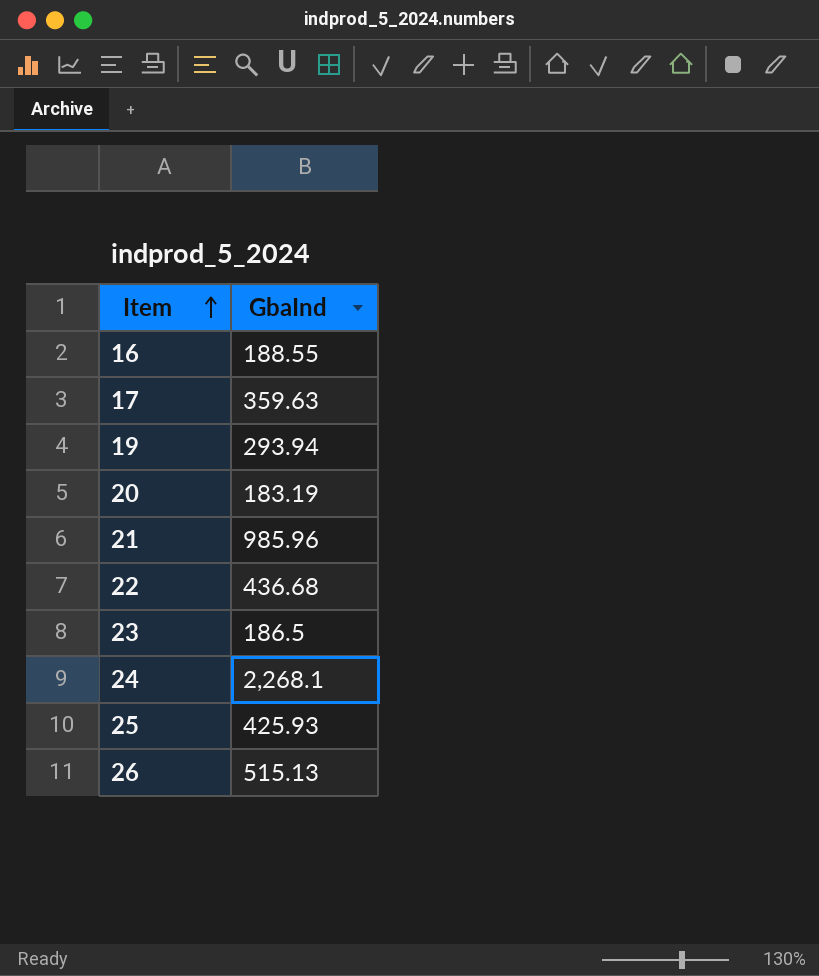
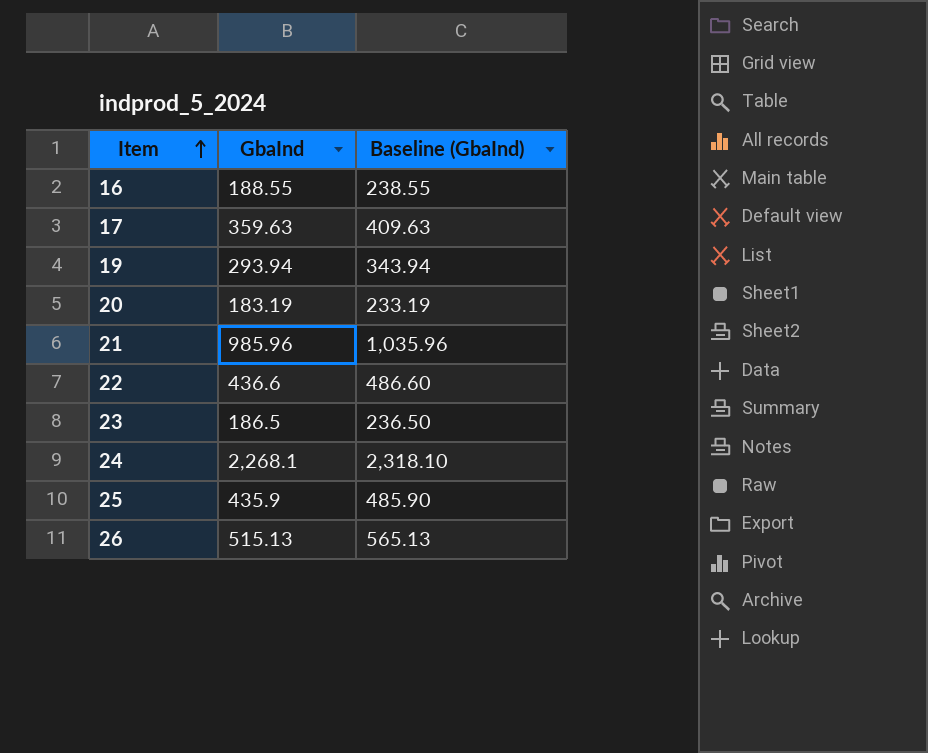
column Baseline (GbaInd) | formula: none -> [GbaInd] + 50
22 | GbaInd: 436.68 -> 436.6
25 | GbaInd: 425.93 -> 435.9

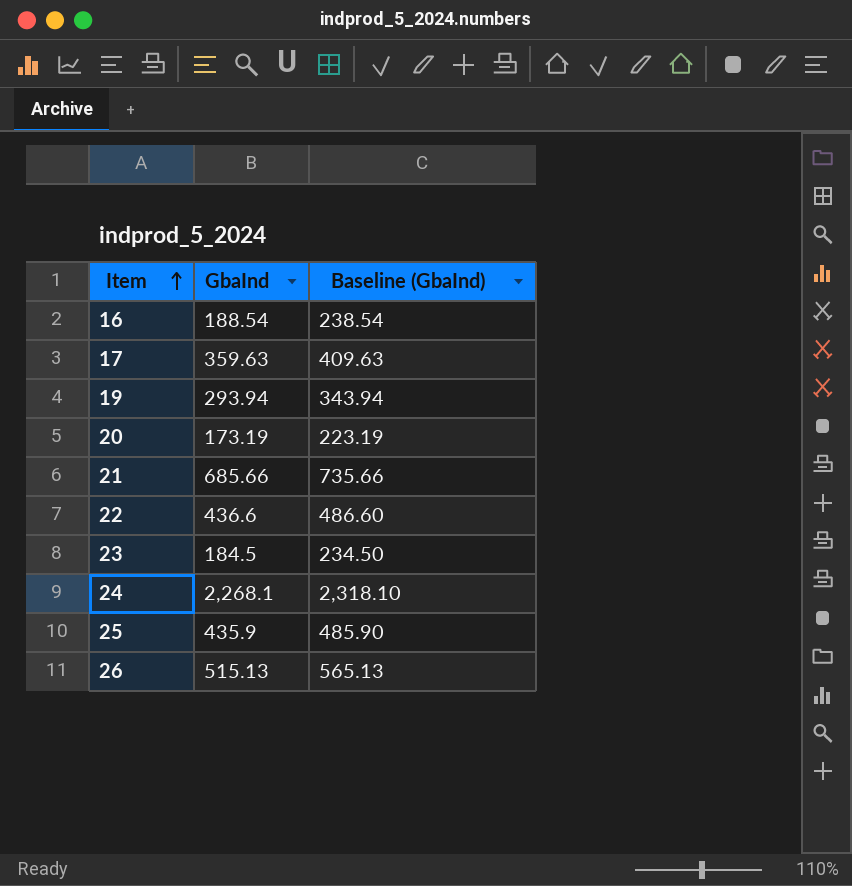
16 | GbaInd: 188.55 -> 188.54
16 | Baseline (GbaInd): 238.55 -> 238.54
20 | GbaInd: 183.19 -> 173.19
20 | Baseline (GbaInd): 233.19 -> 223.19
21 | GbaInd: 985.96 -> 685.66
21 | Baseline (GbaInd): 1,035.96 -> 735.66
23 | GbaInd: 186.5 -> 184.5
23 | Baseline (GbaInd): 236.50 -> 234.50

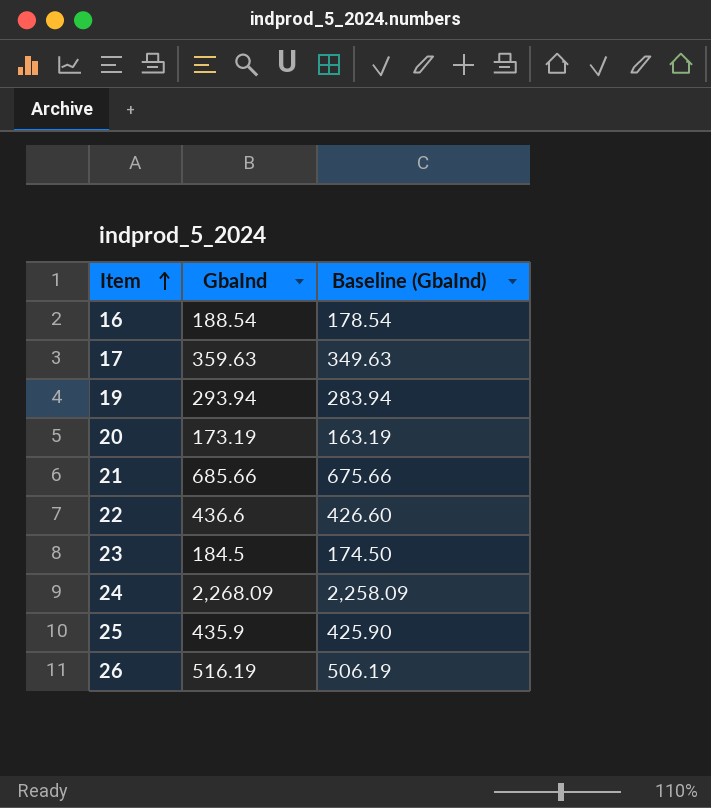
column Baseline (GbaInd) | formula: [GbaInd] + 50 -> [GbaInd] - 10
24 | GbaInd: 2,268.1 -> 2,268.09
26 | GbaInd: 515.13 -> 516.19

